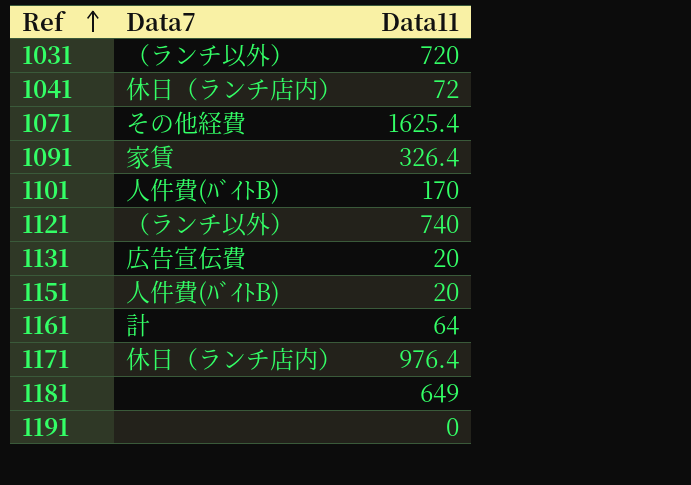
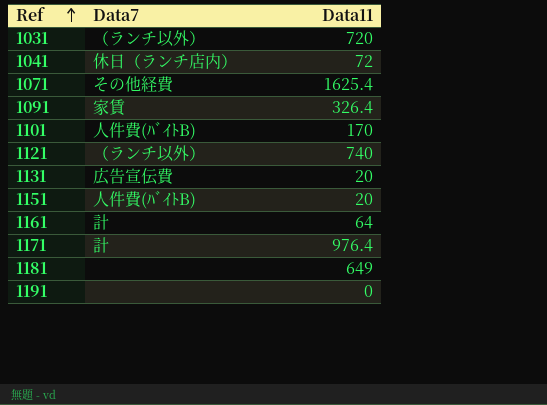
1171 | Data7: 休日（ランチ店内） -> 計

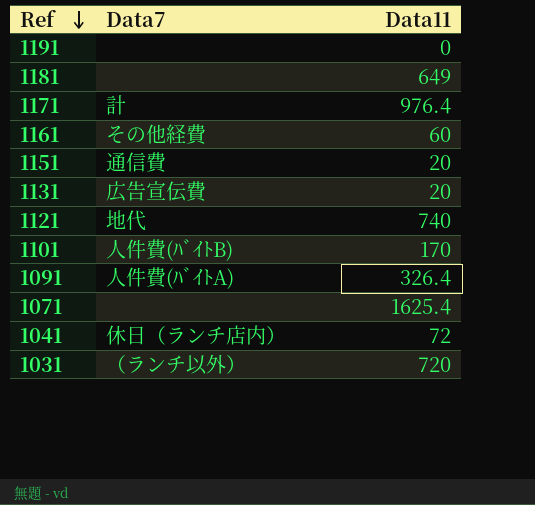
row order: Ref ascending -> Ref descending
1161 | Data7: 計 -> その他経費
1161 | Data11: 64 -> 60
1151 | Data7: 人件費(ﾊﾞｲﾄB) -> 通信費
1121 | Data7: （ランチ以外） -> 地代
1091 | Data7: 家賃 -> 人件費(ﾊﾞｲﾄA)
1071 | Data7: その他経費 -> none

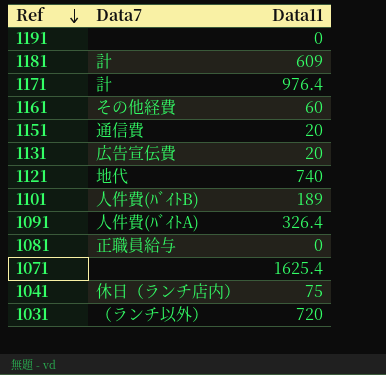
1181 | Data7: none -> 計
1181 | Data11: 649 -> 609
1101 | Data11: 170 -> 189
row 1081: none -> 正職員給与 | 0
1041 | Data11: 72 -> 75

